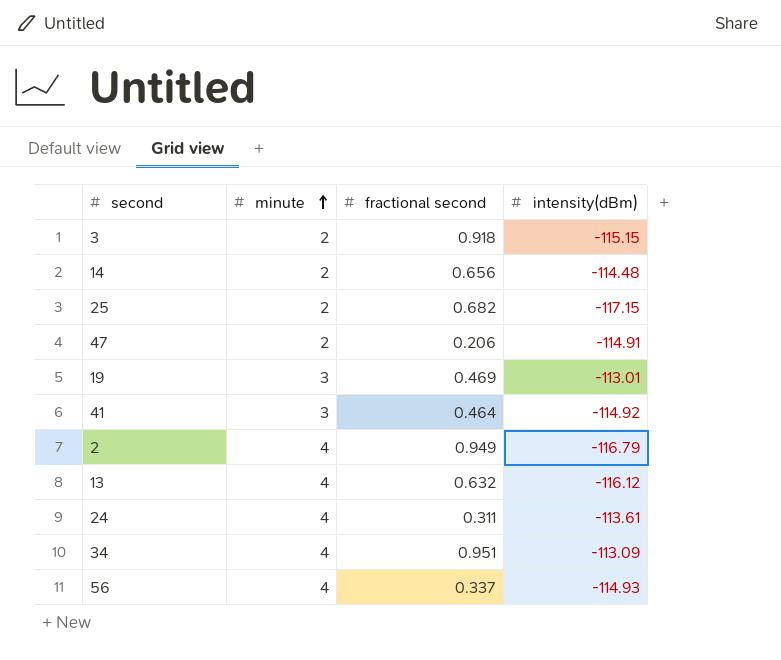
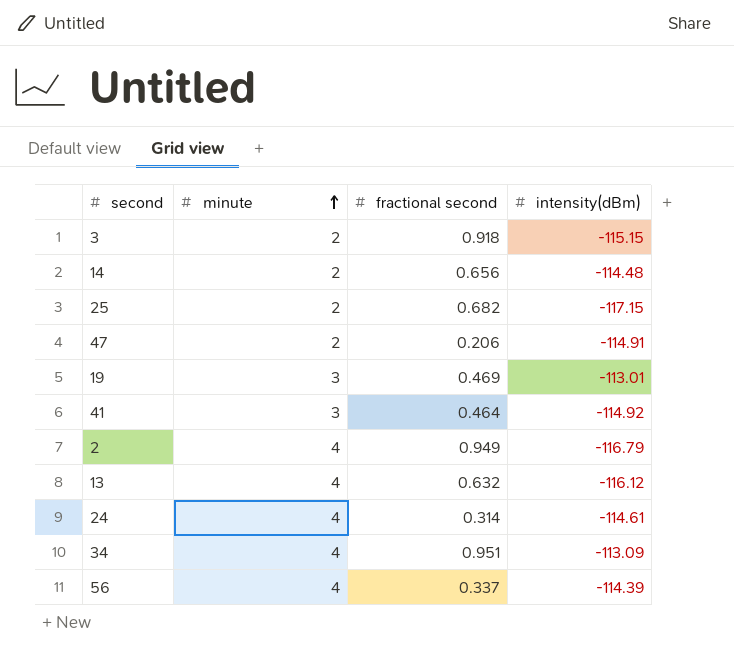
24 | fractional second: 0.311 -> 0.314
24 | intensity(dBm): -113.61 -> -114.61
56 | intensity(dBm): -114.93 -> -114.39

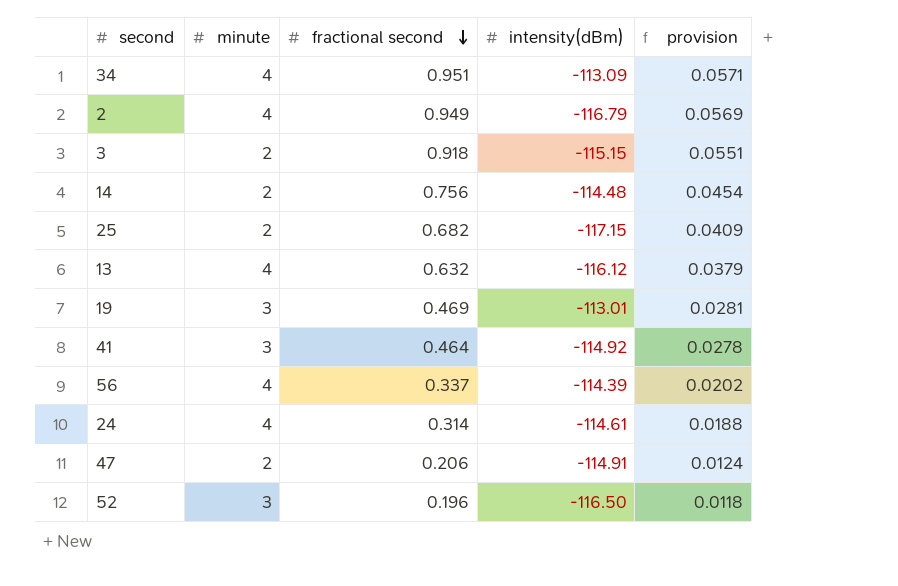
row order: minute ascending -> fractional second descending
column provision | formula: none -> [fractional second] * 0.06
14 | fractional second: 0.656 -> 0.756
row 52: none -> 3 | 0.196 | -116.50 | 0.0118

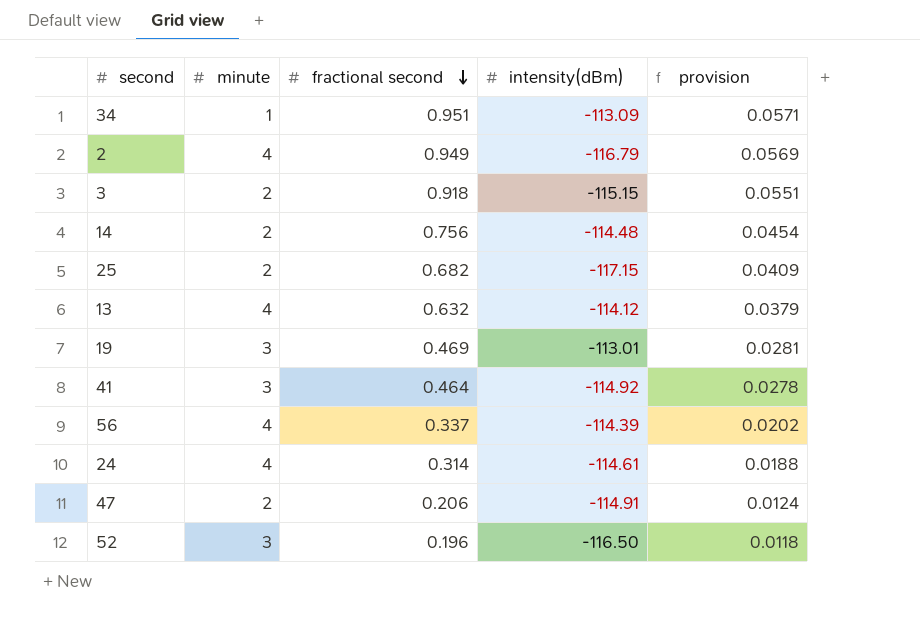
34 | minute: 4 -> 1
13 | intensity(dBm): -116.12 -> -114.12

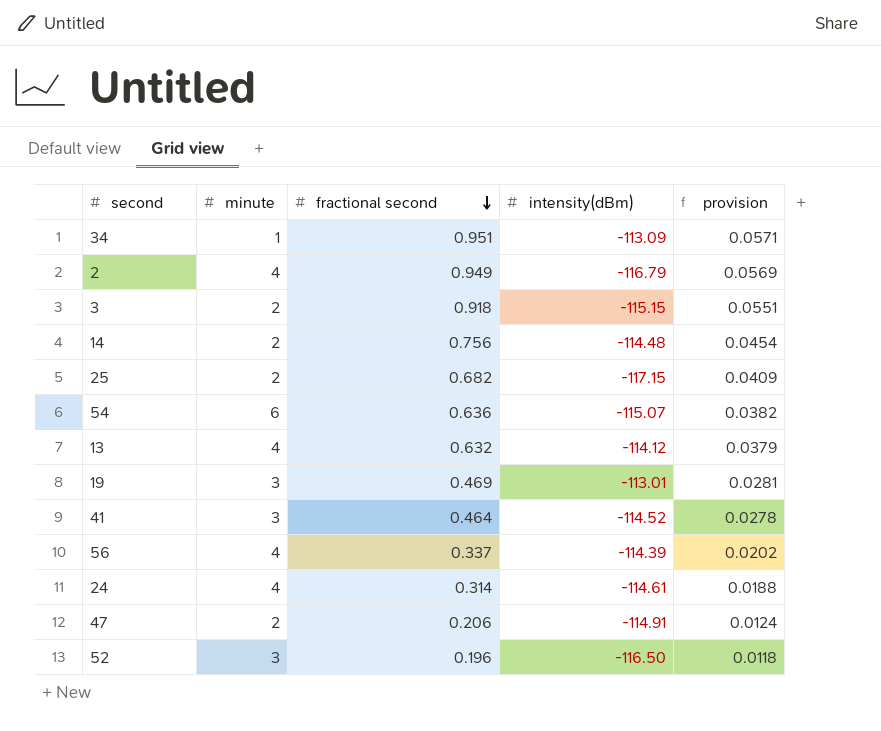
row 54: none -> 6 | 0.636 | -115.07 | 0.0382
41 | intensity(dBm): -114.92 -> -114.52

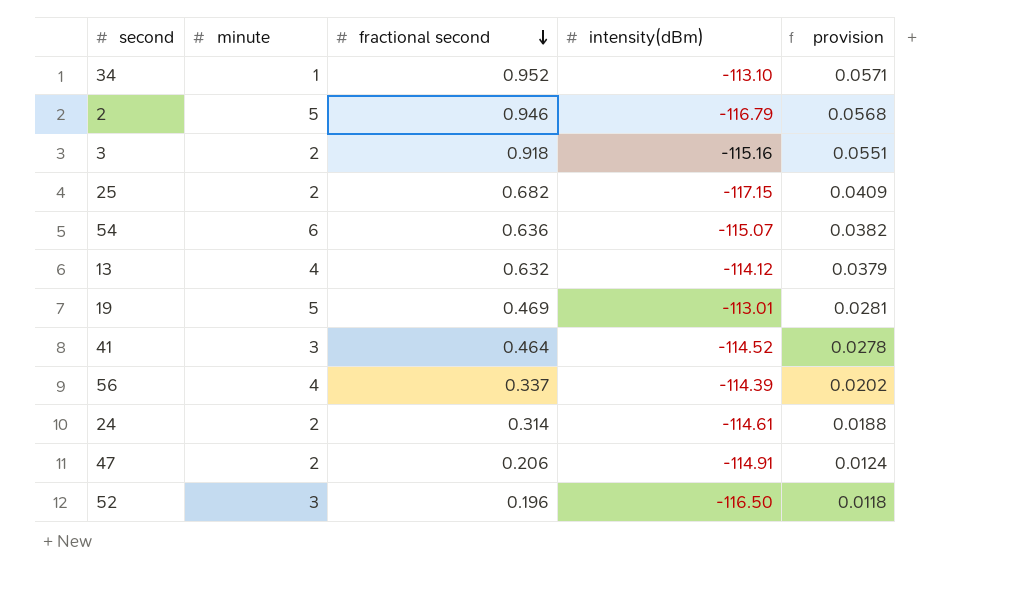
row 14: 2 | 0.756 | -114.48 | 0.0454 -> none
34 | fractional second: 0.951 -> 0.952
34 | intensity(dBm): -113.09 -> -113.10
2 | minute: 4 -> 5
2 | fractional second: 0.949 -> 0.946
2 | provision: 0.0569 -> 0.0568
3 | intensity(dBm): -115.15 -> -115.16
19 | minute: 3 -> 5
24 | minute: 4 -> 2

